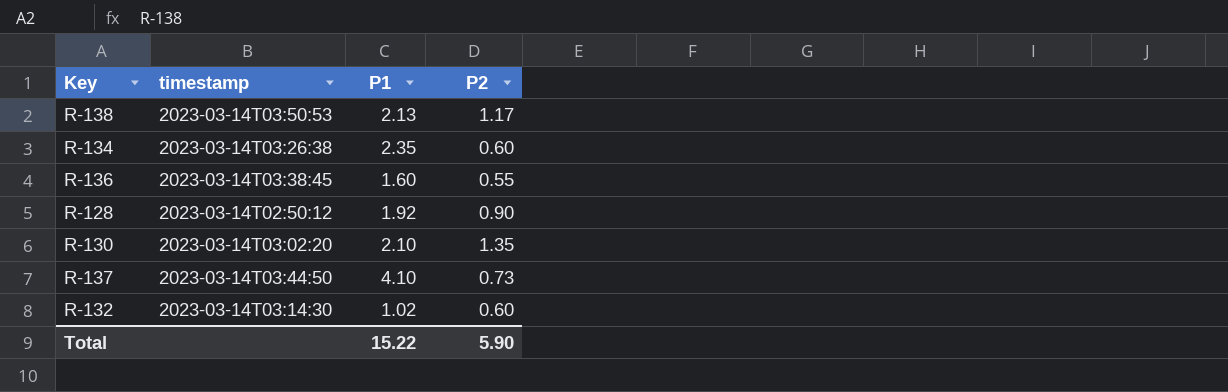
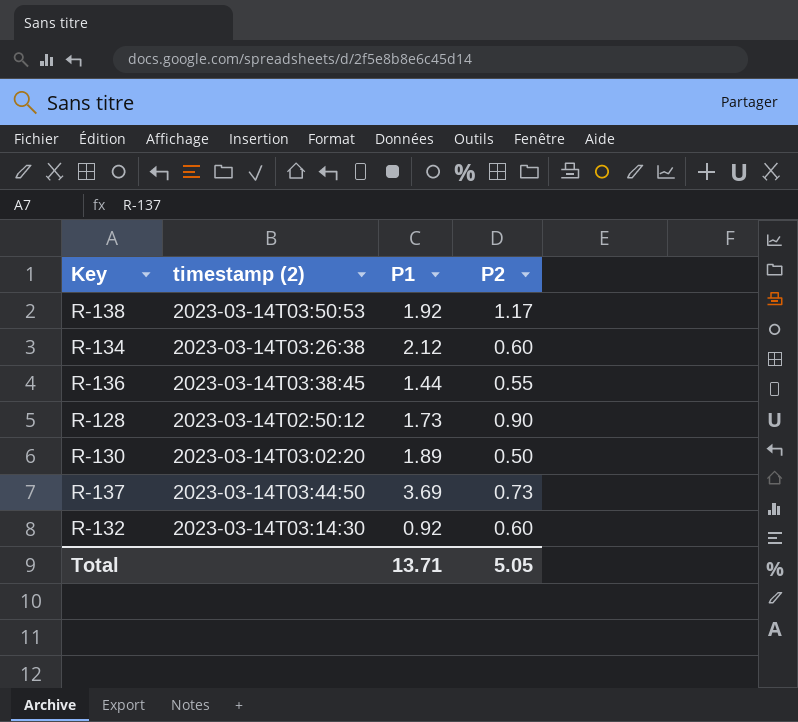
column name: timestamp -> timestamp (2)
R-138 | P1: 2.13 -> 1.92
R-134 | P1: 2.35 -> 2.12
R-136 | P1: 1.60 -> 1.44
R-128 | P1: 1.92 -> 1.73
R-130 | P1: 2.10 -> 1.89
R-130 | P2: 1.35 -> 0.50
R-137 | P1: 4.10 -> 3.69
R-132 | P1: 1.02 -> 0.92
Total | P1: 15.22 -> 13.71
Total | P2: 5.90 -> 5.05

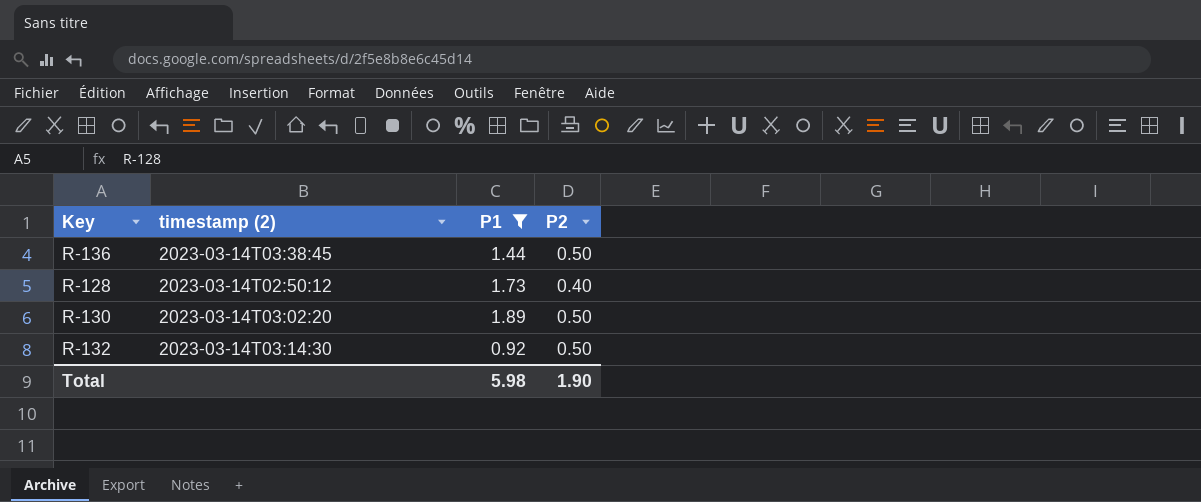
filter: none -> P1 <= 1.89
R-136 | P2: 0.55 -> 0.50
R-128 | P2: 0.90 -> 0.40
R-132 | P2: 0.60 -> 0.50
Total | P1: 13.71 -> 5.98
Total | P2: 5.05 -> 1.90

